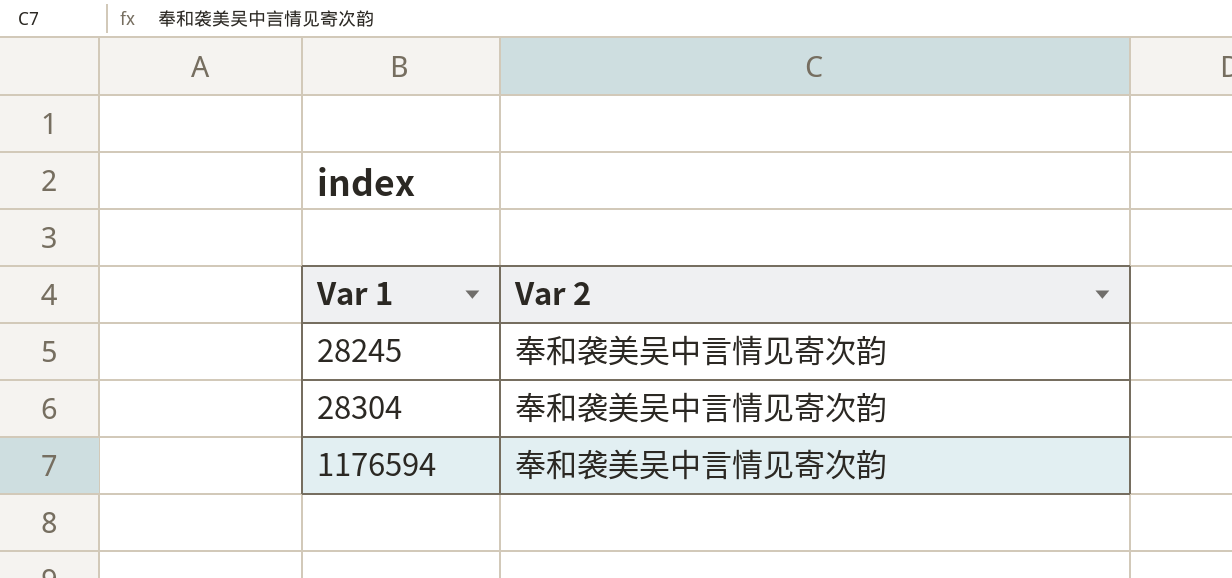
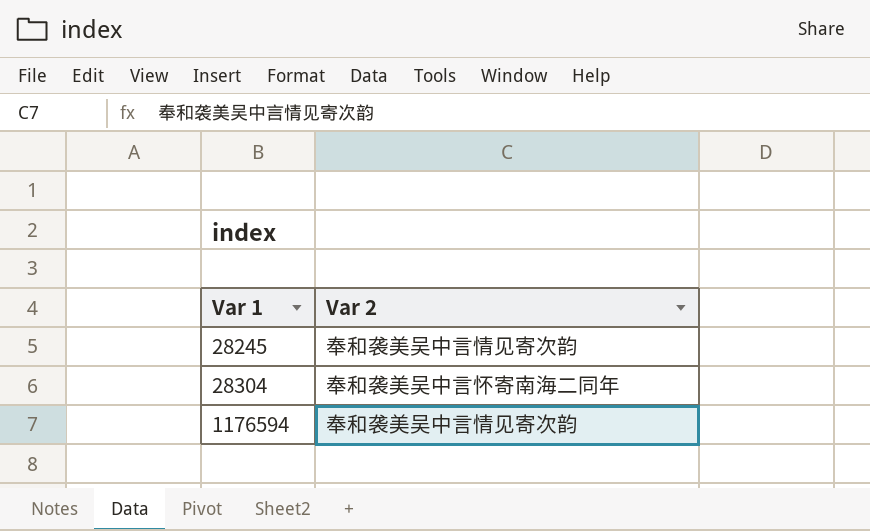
28304 | Var 2: 奉和袭美吴中言情见寄次韵 -> 奉和袭美吴中言怀寄南海二同年

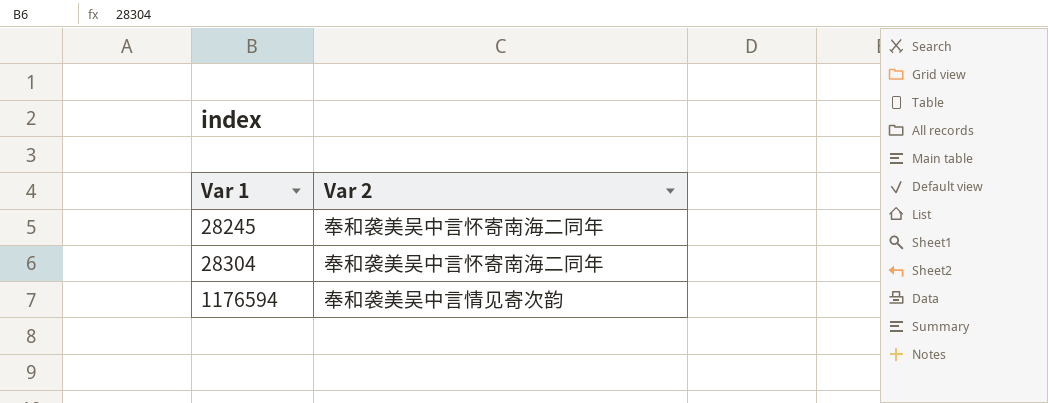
28245 | Var 2: 奉和袭美吴中言情见寄次韵 -> 奉和袭美吴中言怀寄南海二同年

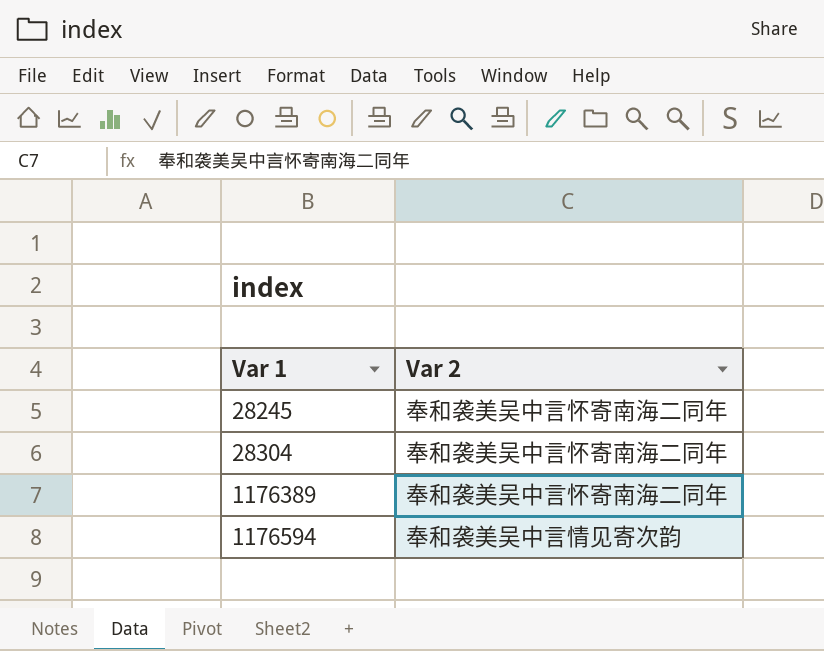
row 1176389: none -> 奉和袭美吴中言怀寄南海二同年

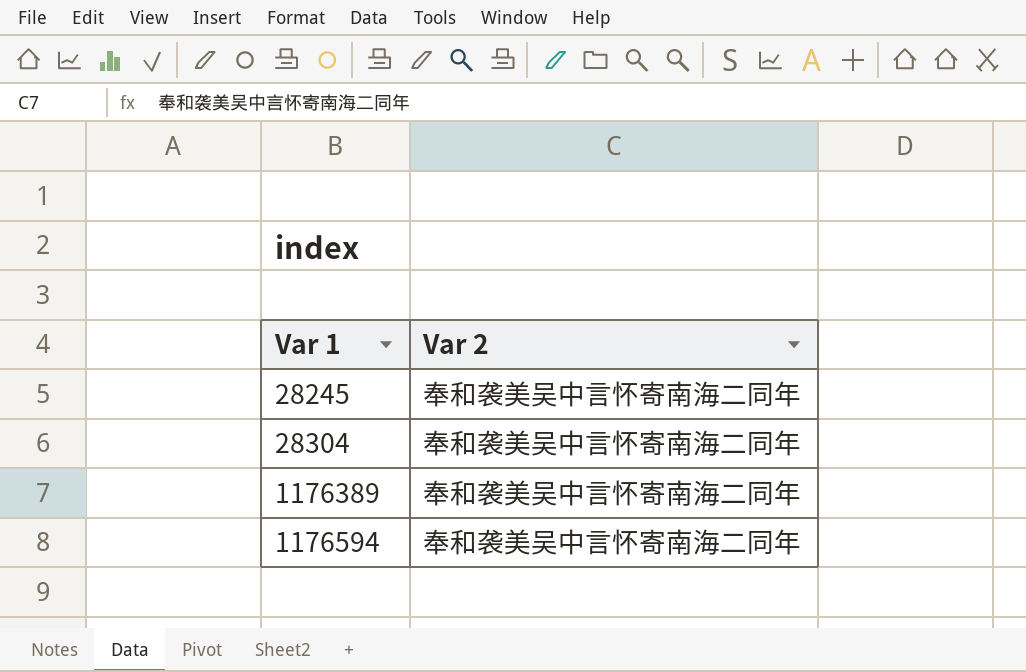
1176594 | Var 2: 奉和袭美吴中言情见寄次韵 -> 奉和袭美吴中言怀寄南海二同年

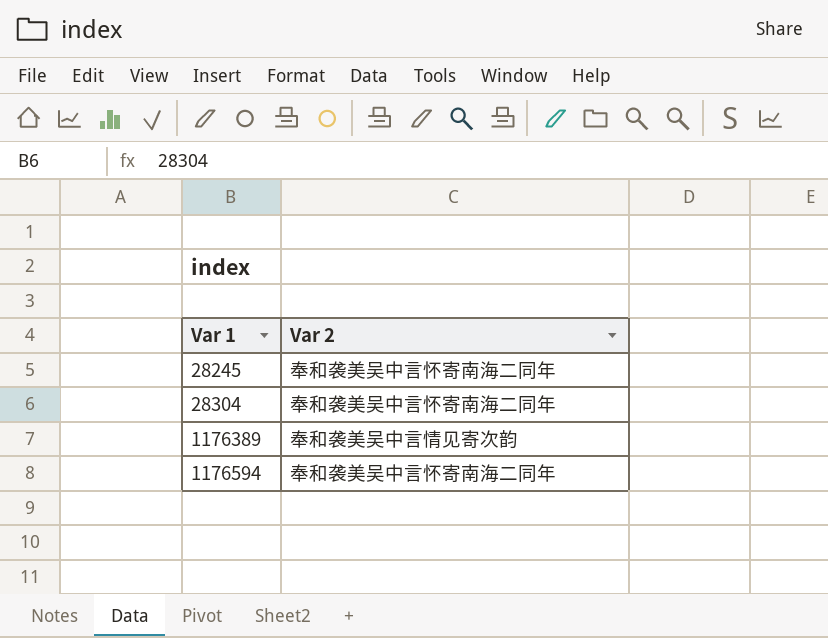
1176389 | Var 2: 奉和袭美吴中言怀寄南海二同年 -> 奉和袭美吴中言情见寄次韵

